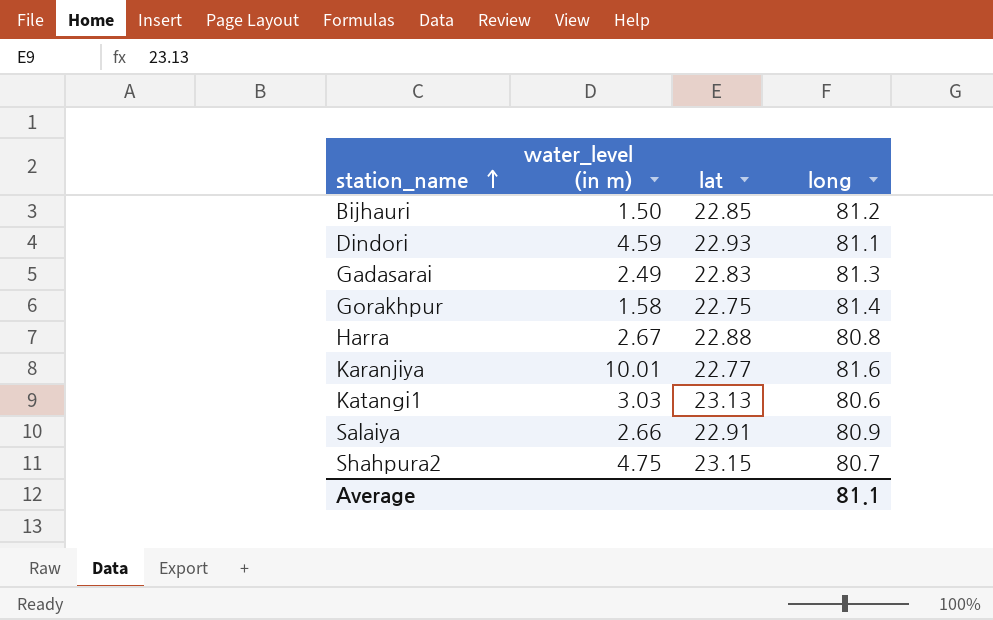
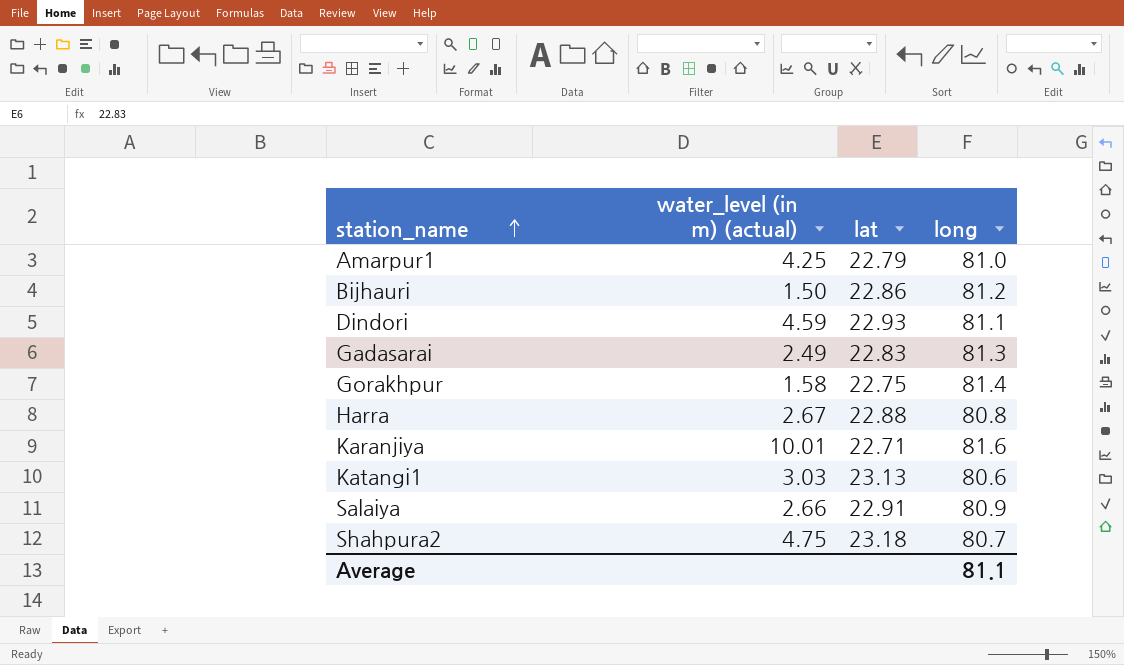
column name: water_level (in m) -> water_level (in m) (actual)
row Amarpur1: none -> 4.25 | 22.79 | 81.0
Bijhauri | lat: 22.85 -> 22.86
Karanjiya | lat: 22.77 -> 22.71
Shahpura2 | lat: 23.15 -> 23.18

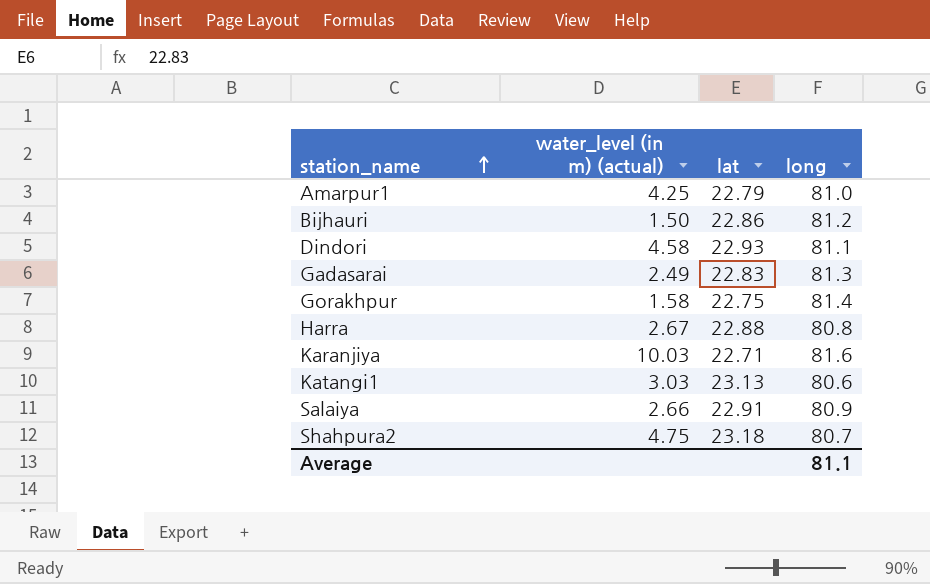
Dindori | water_level (in m) (actual): 4.59 -> 4.58
Karanjiya | water_level (in m) (actual): 10.01 -> 10.03

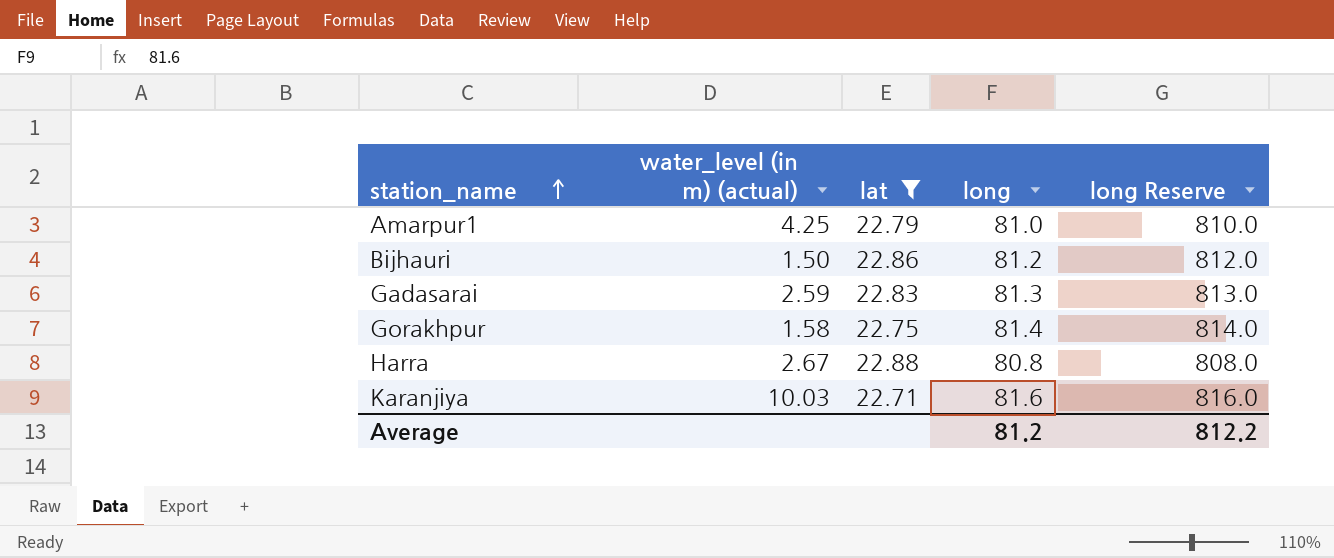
filter: none -> lat <= 22.88
column long Reserve | formula: none -> [long] * 10
Gadasarai | water_level (in m) (actual): 2.49 -> 2.59
Average | long: 81.1 -> 81.2

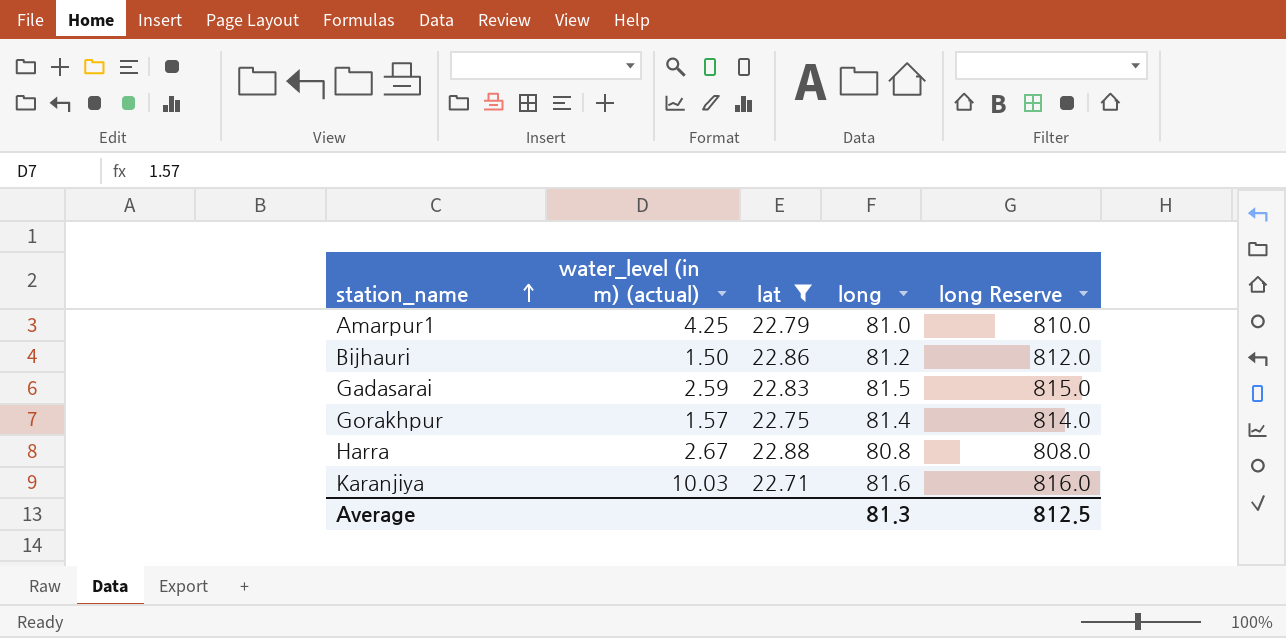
Gadasarai | long: 81.3 -> 81.5
Gadasarai | long Reserve: 813.0 -> 815.0
Gorakhpur | water_level (in m) (actual): 1.58 -> 1.57
Average | long: 81.2 -> 81.3
Average | long Reserve: 812.2 -> 812.5

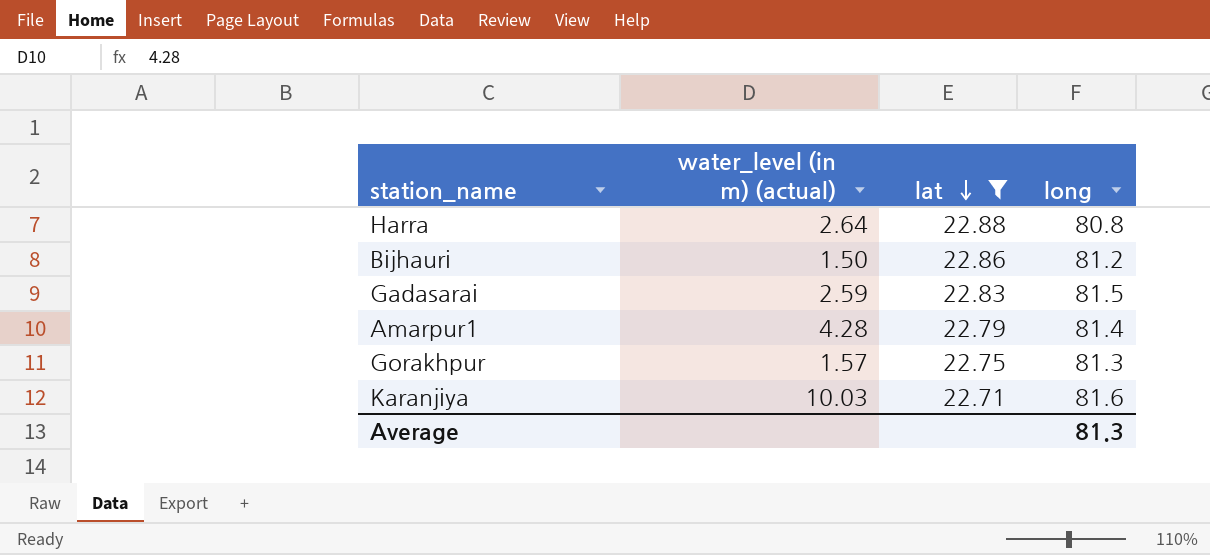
row order: station_name ascending -> lat descending
column long Reserve | formula: [long] * 10 -> none
Harra | water_level (in m) (actual): 2.67 -> 2.64
Amarpur1 | water_level (in m) (actual): 4.25 -> 4.28
Amarpur1 | long: 81.0 -> 81.4
Gorakhpur | long: 81.4 -> 81.3

